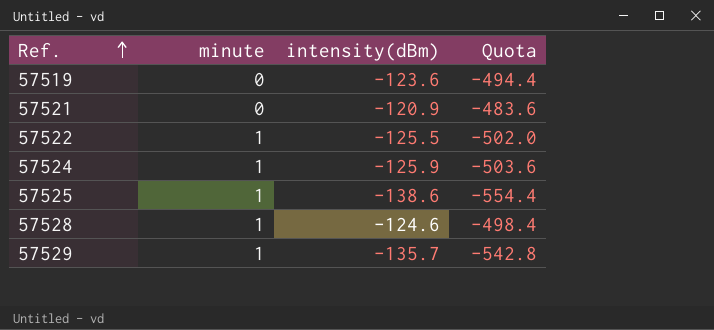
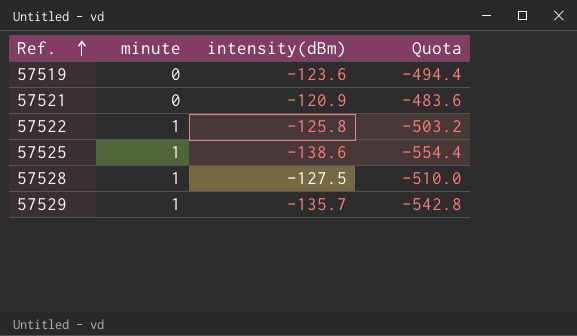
row 57524: 1 | -125.9 | -503.6 -> none
57522 | intensity(dBm): -125.5 -> -125.8
57522 | Quota: -502.0 -> -503.2
57528 | intensity(dBm): -124.6 -> -127.5
57528 | Quota: -498.4 -> -510.0

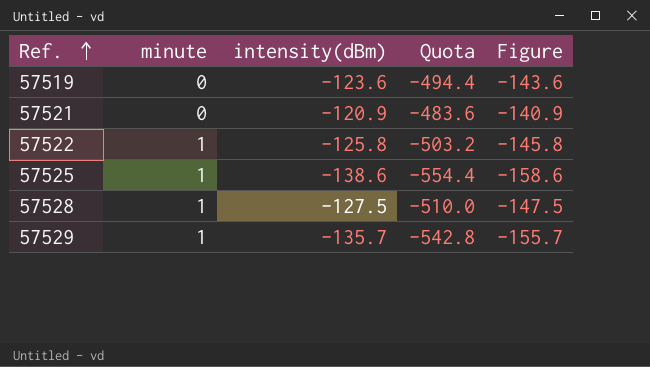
column Figure | formula: none -> [intensity(dBm)] - 20

